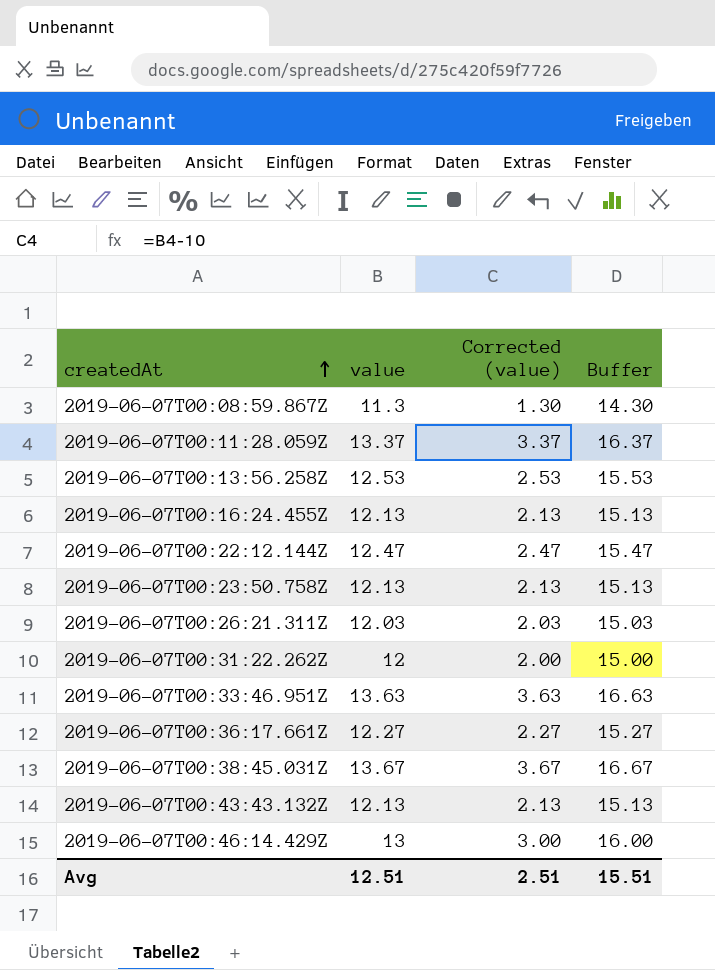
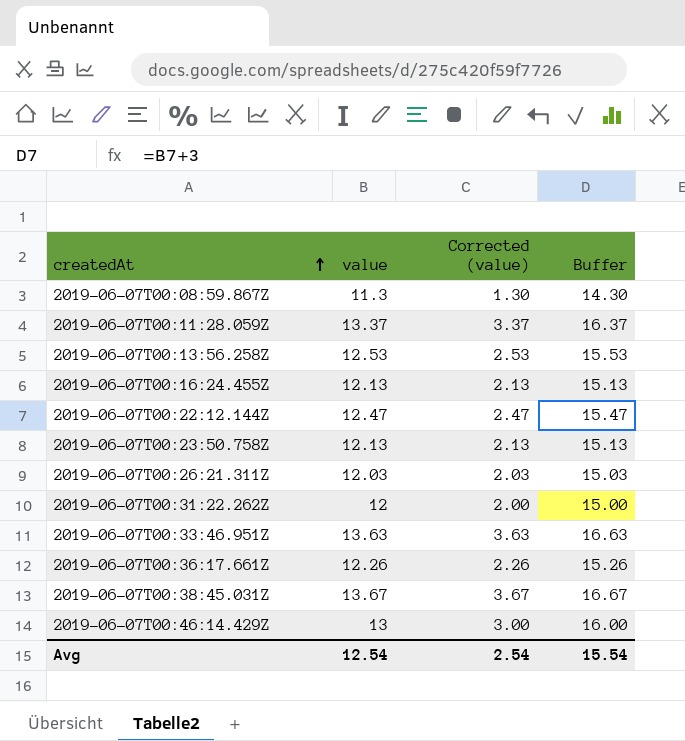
row 2019-06-07T00:43:43.132Z: 12.13 | 2.13 | 15.13 -> none
2019-06-07T00:36:17.661Z | value: 12.27 -> 12.26
2019-06-07T00:36:17.661Z | Corrected (value): 2.27 -> 2.26
2019-06-07T00:36:17.661Z | Buffer: 15.27 -> 15.26
Avg | value: 12.51 -> 12.54
Avg | Corrected (value): 2.51 -> 2.54
Avg | Buffer: 15.51 -> 15.54

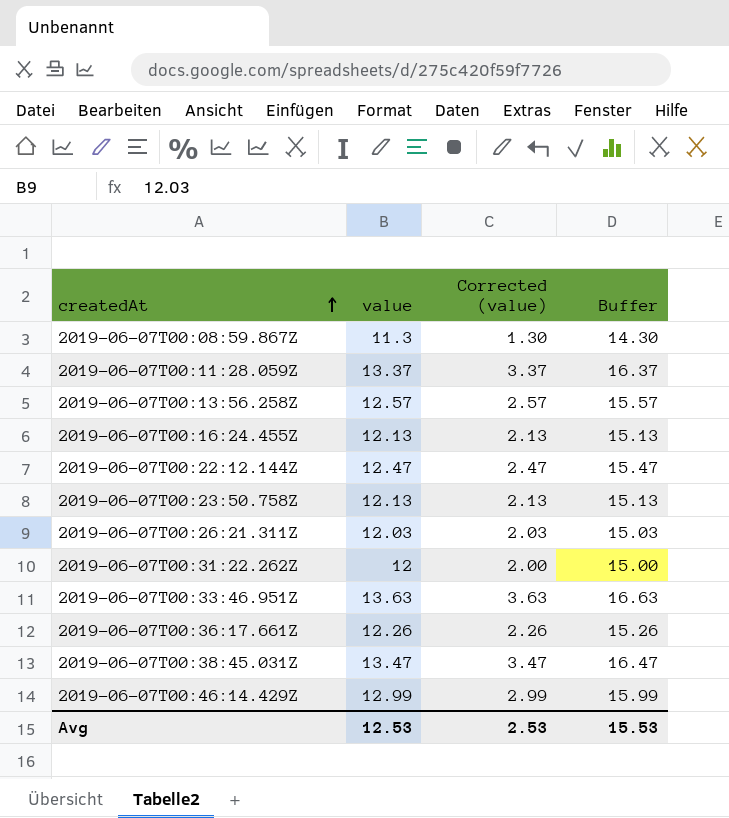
2019-06-07T00:13:56.258Z | value: 12.53 -> 12.57
2019-06-07T00:13:56.258Z | Corrected (value): 2.53 -> 2.57
2019-06-07T00:13:56.258Z | Buffer: 15.53 -> 15.57
2019-06-07T00:38:45.031Z | value: 13.67 -> 13.47
2019-06-07T00:38:45.031Z | Corrected (value): 3.67 -> 3.47
2019-06-07T00:38:45.031Z | Buffer: 16.67 -> 16.47
2019-06-07T00:46:14.429Z | value: 13 -> 12.99
2019-06-07T00:46:14.429Z | Corrected (value): 3.00 -> 2.99
2019-06-07T00:46:14.429Z | Buffer: 16.00 -> 15.99
Avg | value: 12.54 -> 12.53
Avg | Corrected (value): 2.54 -> 2.53
Avg | Buffer: 15.54 -> 15.53

